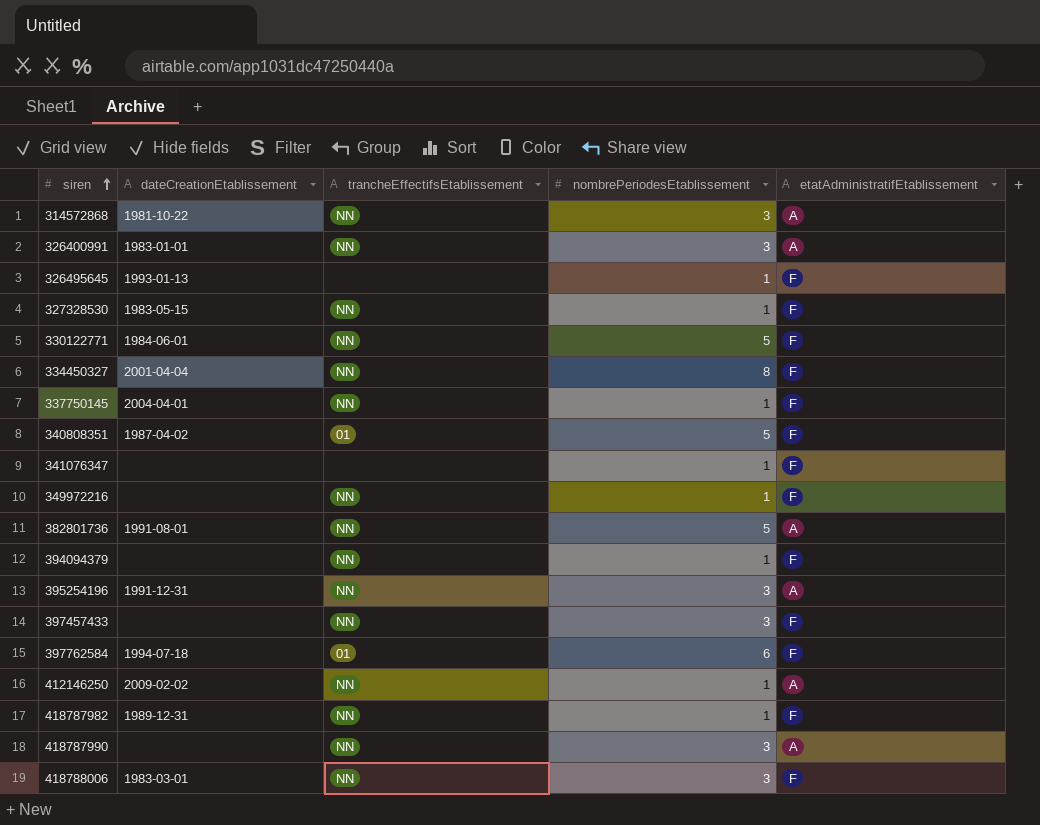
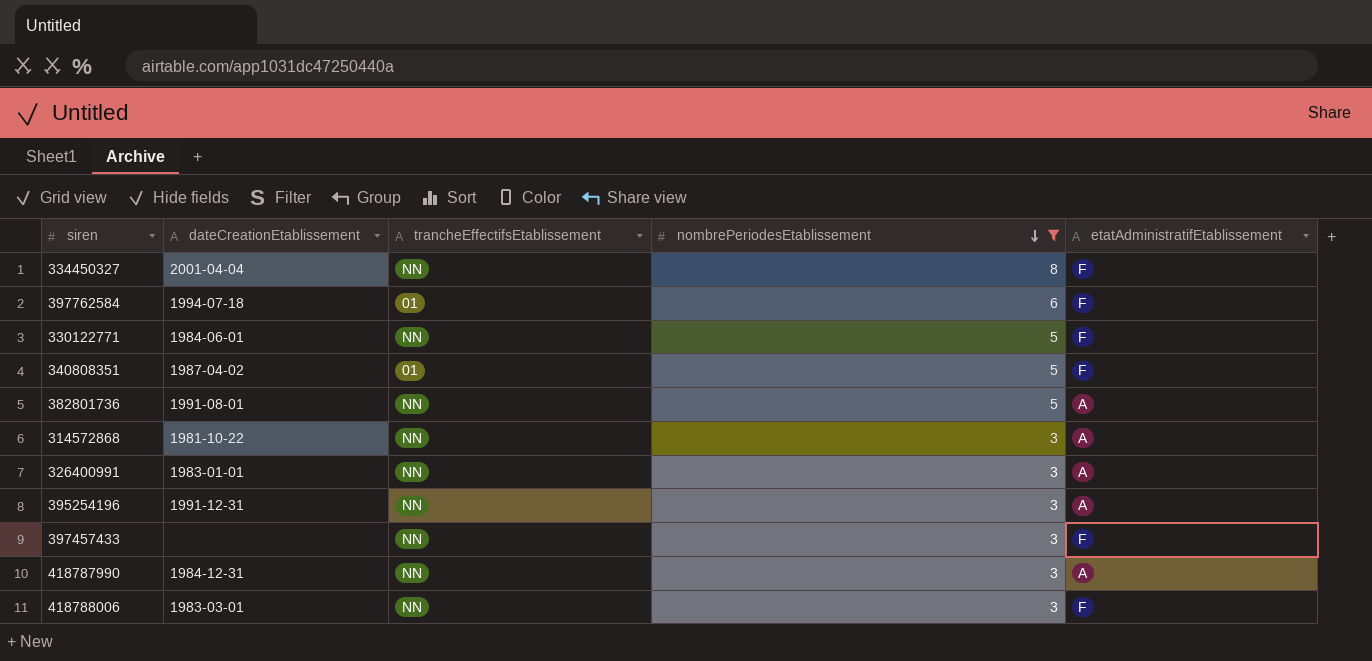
filter: none -> nombrePeriodesEtablissement != 1
row order: siren ascending -> nombrePeriodesEtablissement descending
418787990 | dateCreationEtablissement: none -> 1984-12-31

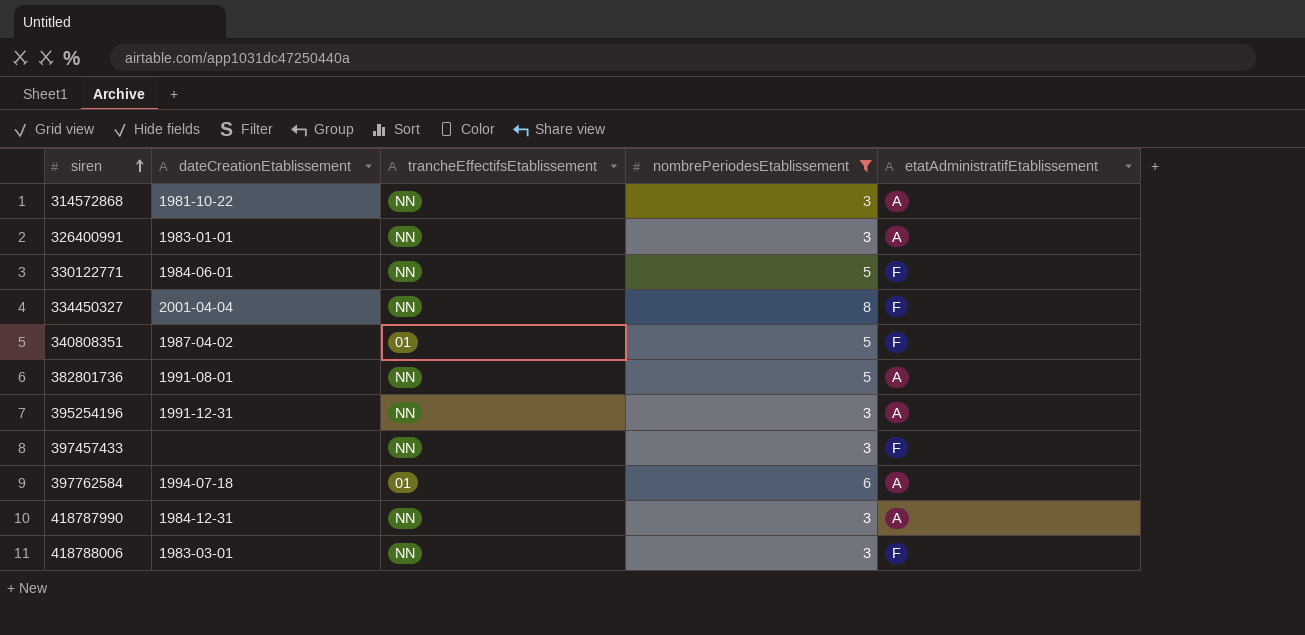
row order: nombrePeriodesEtablissement descending -> siren ascending
397762584 | etatAdministratifEtablissement: F -> A

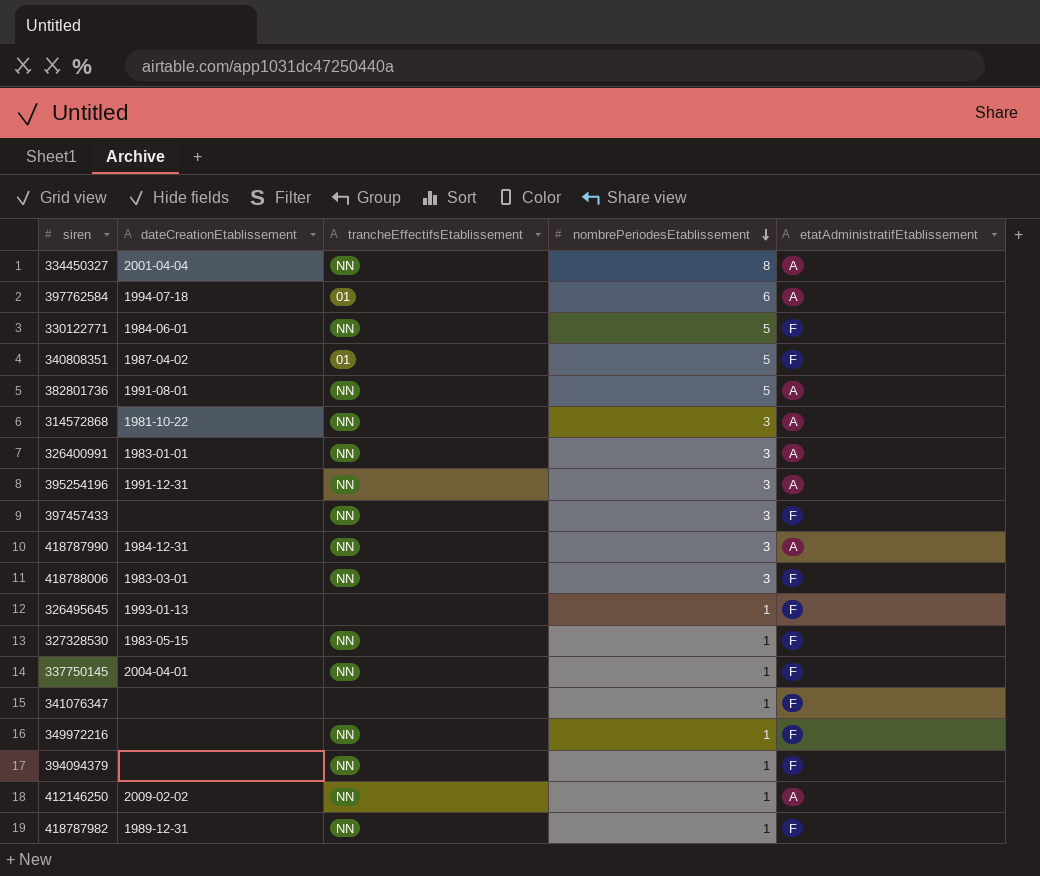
filter: nombrePeriodesEtablissement != 1 -> none
row order: siren ascending -> nombrePeriodesEtablissement descending
334450327 | etatAdministratifEtablissement: F -> A

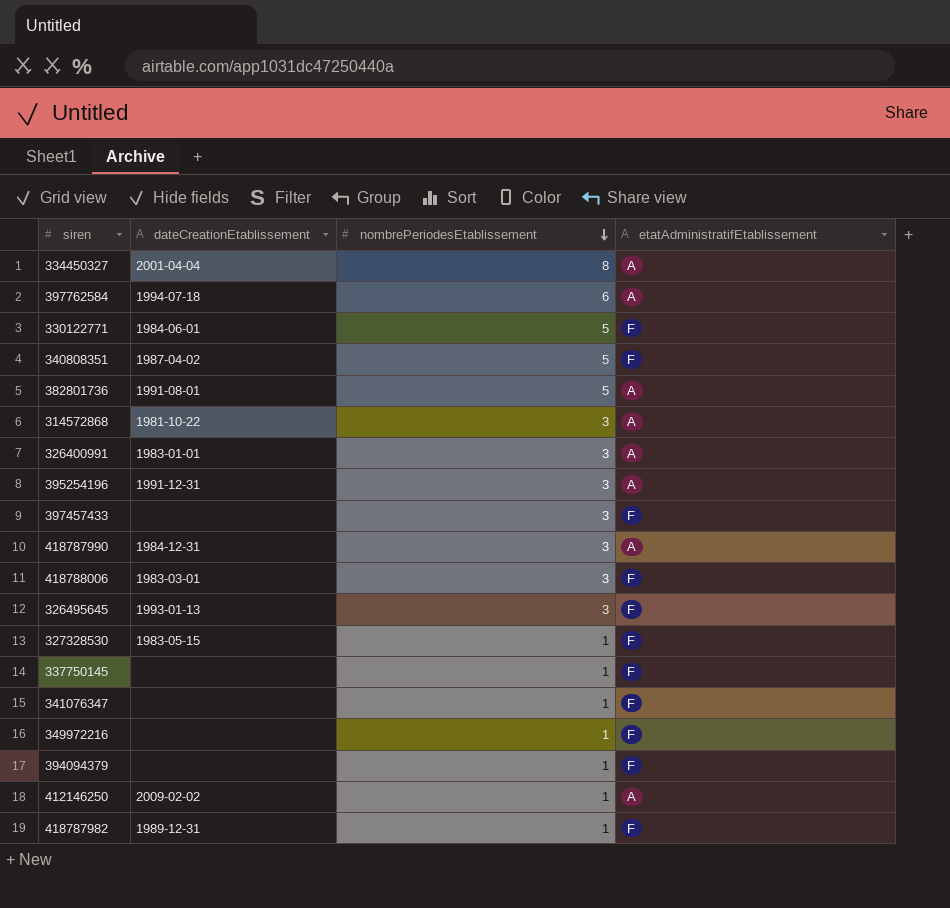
column trancheEffectifsEtablissement | position: 3 -> none
326495645 | nombrePeriodesEtablissement: 1 -> 3
337750145 | dateCreationEtablissement: 2004-04-01 -> none

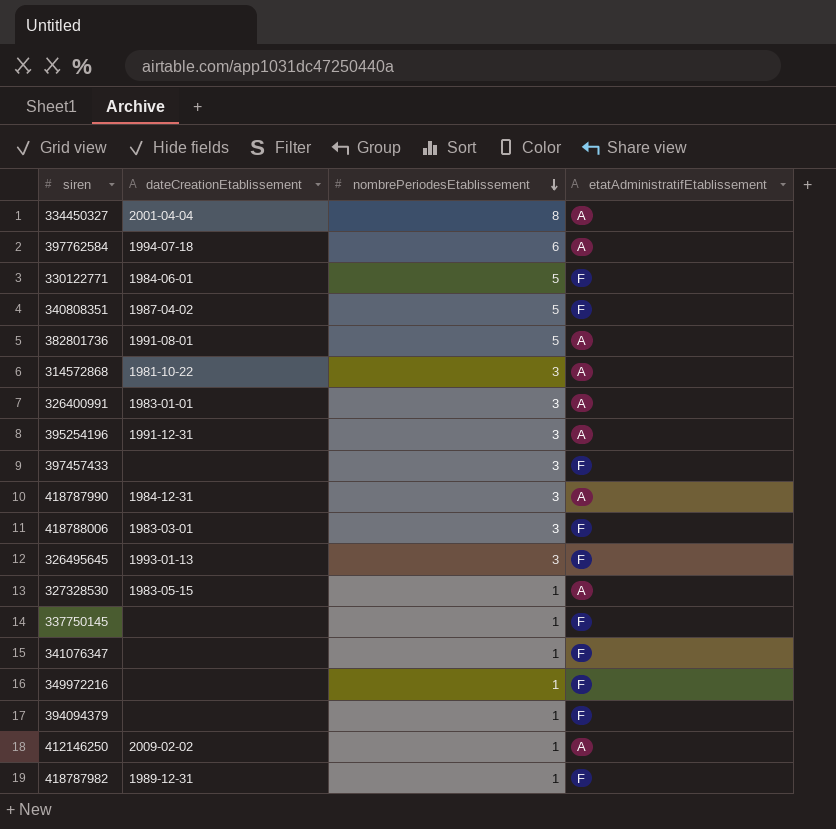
327328530 | etatAdministratifEtablissement: F -> A

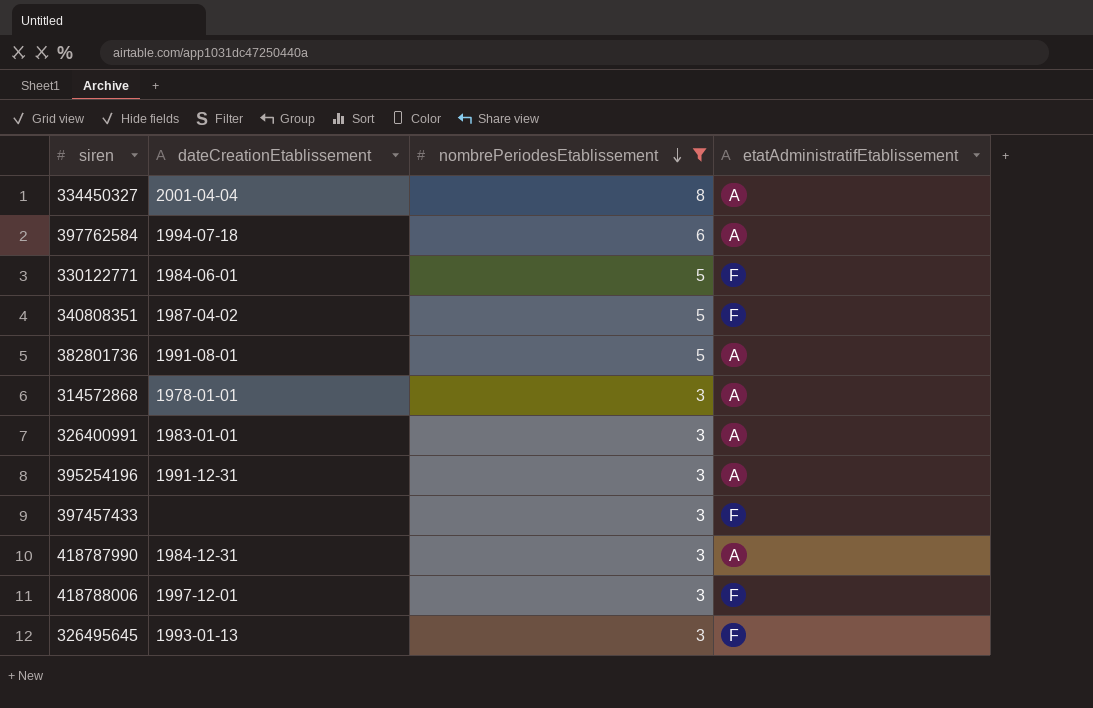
filter: none -> nombrePeriodesEtablissement != 1
314572868 | dateCreationEtablissement: 1981-10-22 -> 1978-01-01
418788006 | dateCreationEtablissement: 1983-03-01 -> 1997-12-01

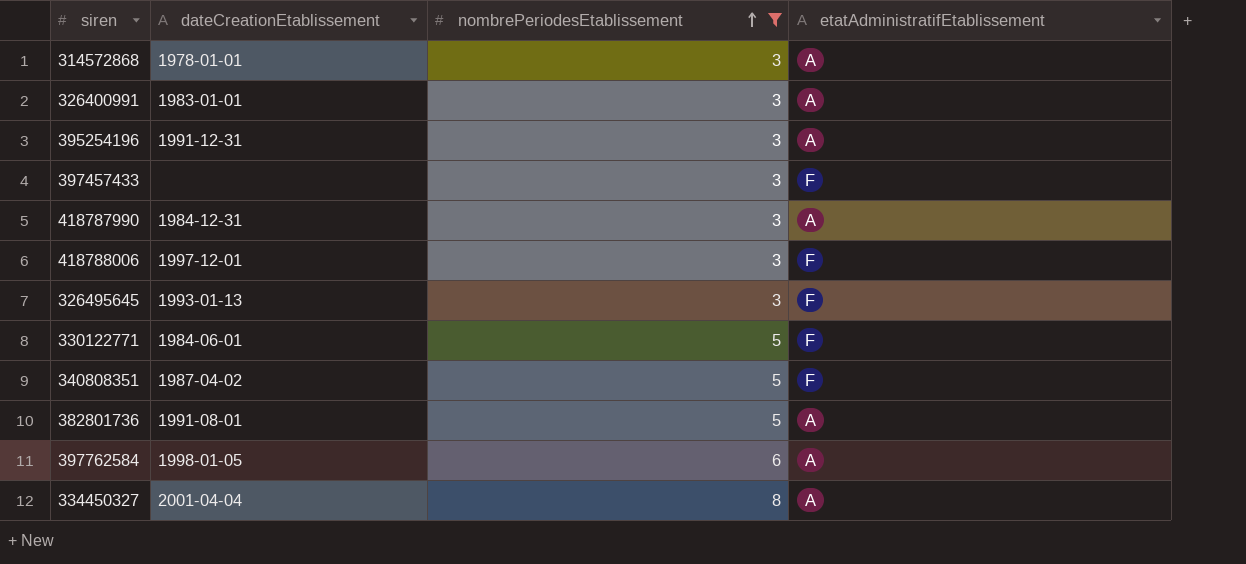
row order: nombrePeriodesEtablissement descending -> nombrePeriodesEtablissement ascending
397762584 | dateCreationEtablissement: 1994-07-18 -> 1998-01-05

